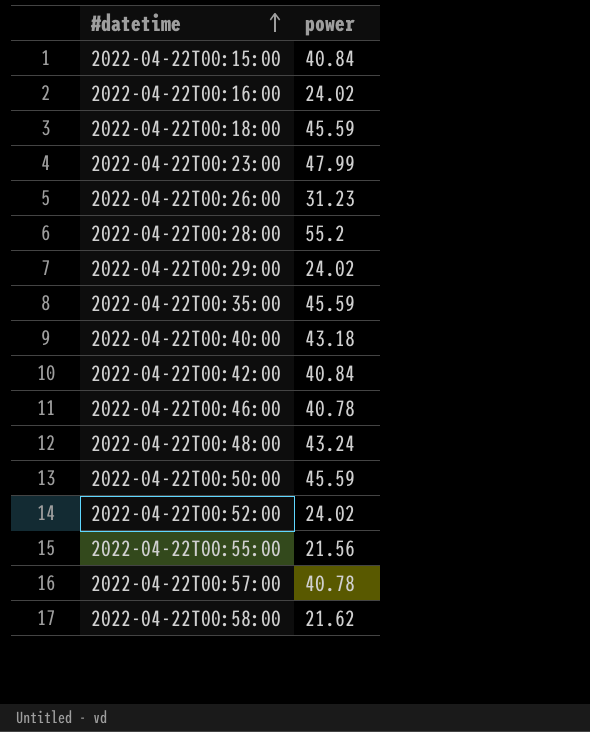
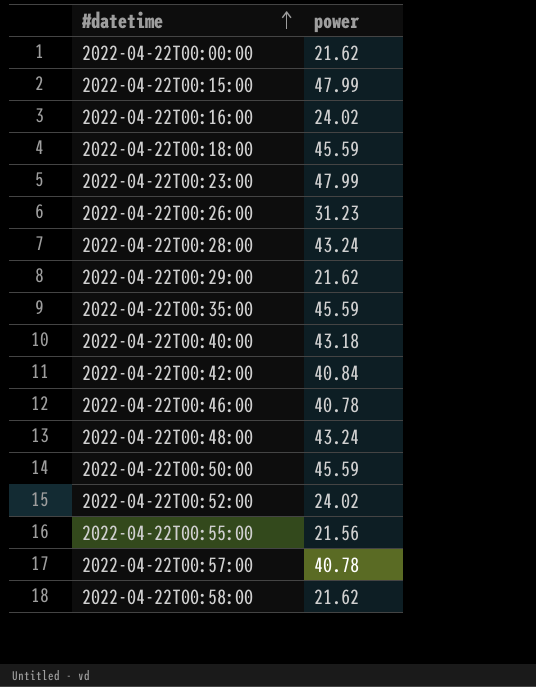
row 2022-04-22T00:00:00: none -> 21.62
2022-04-22T00:15:00 | power: 40.84 -> 47.99
2022-04-22T00:28:00 | power: 55.2 -> 43.24
2022-04-22T00:29:00 | power: 24.02 -> 21.62

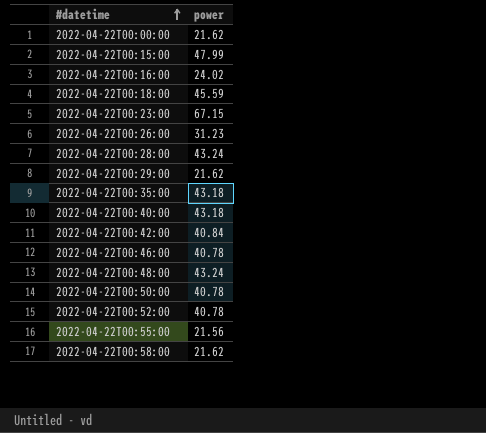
row 2022-04-22T00:57:00: 40.78 -> none
2022-04-22T00:23:00 | power: 47.99 -> 67.15
2022-04-22T00:35:00 | power: 45.59 -> 43.18
2022-04-22T00:50:00 | power: 45.59 -> 40.78
2022-04-22T00:52:00 | power: 24.02 -> 40.78

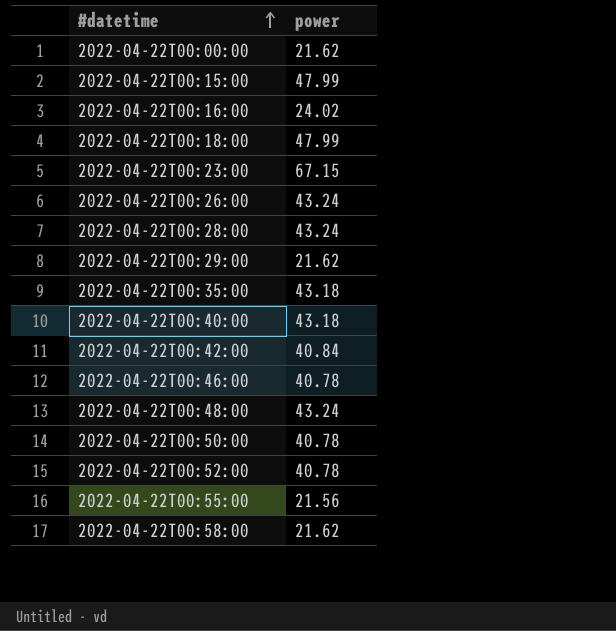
2022-04-22T00:18:00 | power: 45.59 -> 47.99
2022-04-22T00:26:00 | power: 31.23 -> 43.24

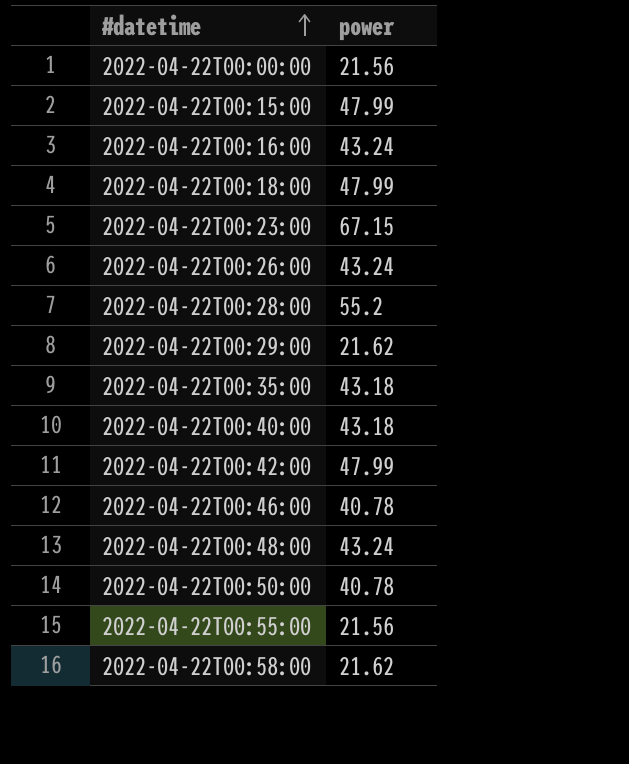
row 2022-04-22T00:52:00: 40.78 -> none
2022-04-22T00:00:00 | power: 21.62 -> 21.56
2022-04-22T00:16:00 | power: 24.02 -> 43.24
2022-04-22T00:28:00 | power: 43.24 -> 55.2
2022-04-22T00:42:00 | power: 40.84 -> 47.99

